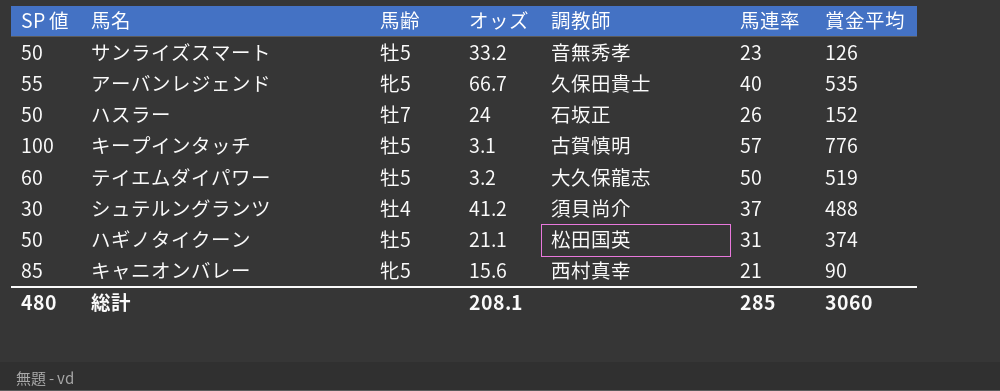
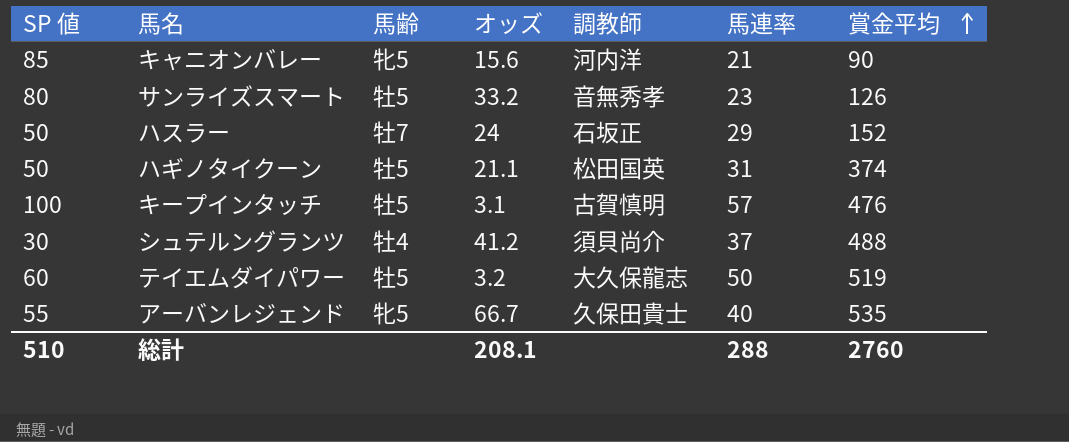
row order: none -> 賞金平均 ascending
キャニオンバレー | 調教師: 西村真幸 -> 河内洋
サンライズスマート | SP 値: 50 -> 80
ハスラー | 馬連率: 26 -> 29
キープインタッチ | 賞金平均: 776 -> 476
総計 | SP 値: 480 -> 510
総計 | 馬連率: 285 -> 288
総計 | 賞金平均: 3060 -> 2760

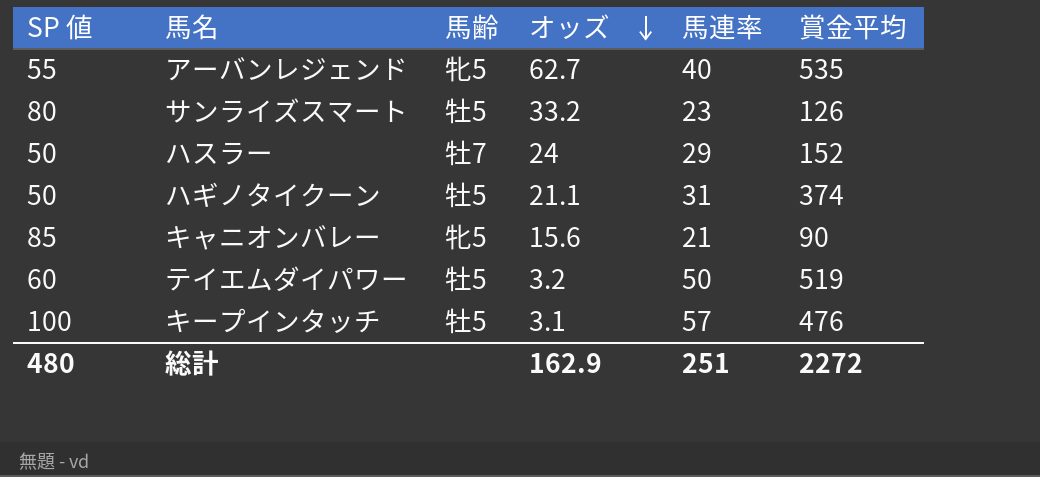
row order: 賞金平均 ascending -> オッズ descending
column 調教師 | position: 5 -> none
row シュテルングランツ: 30 | 牡4 | 41.2 | 須貝尚介 | 37 | 488 -> none
アーバンレジェンド | オッズ: 66.7 -> 62.7
総計 | SP 値: 510 -> 480
総計 | オッズ: 208.1 -> 162.9
総計 | 馬連率: 288 -> 251
総計 | 賞金平均: 2760 -> 2272

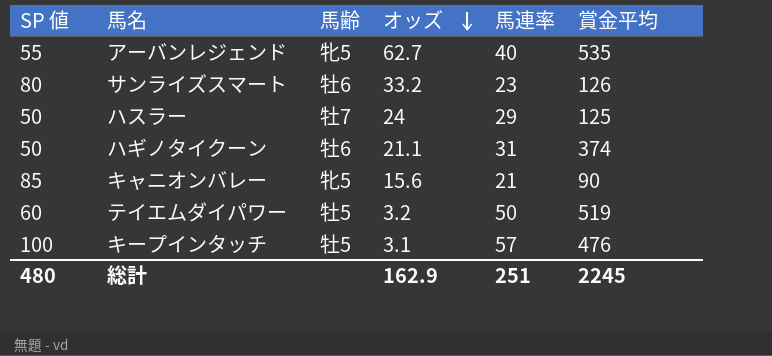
サンライズスマート | 馬齢: 牡5 -> 牡6
ハスラー | 賞金平均: 152 -> 125
ハギノタイクーン | 馬齢: 牡5 -> 牡6
総計 | 賞金平均: 2272 -> 2245

